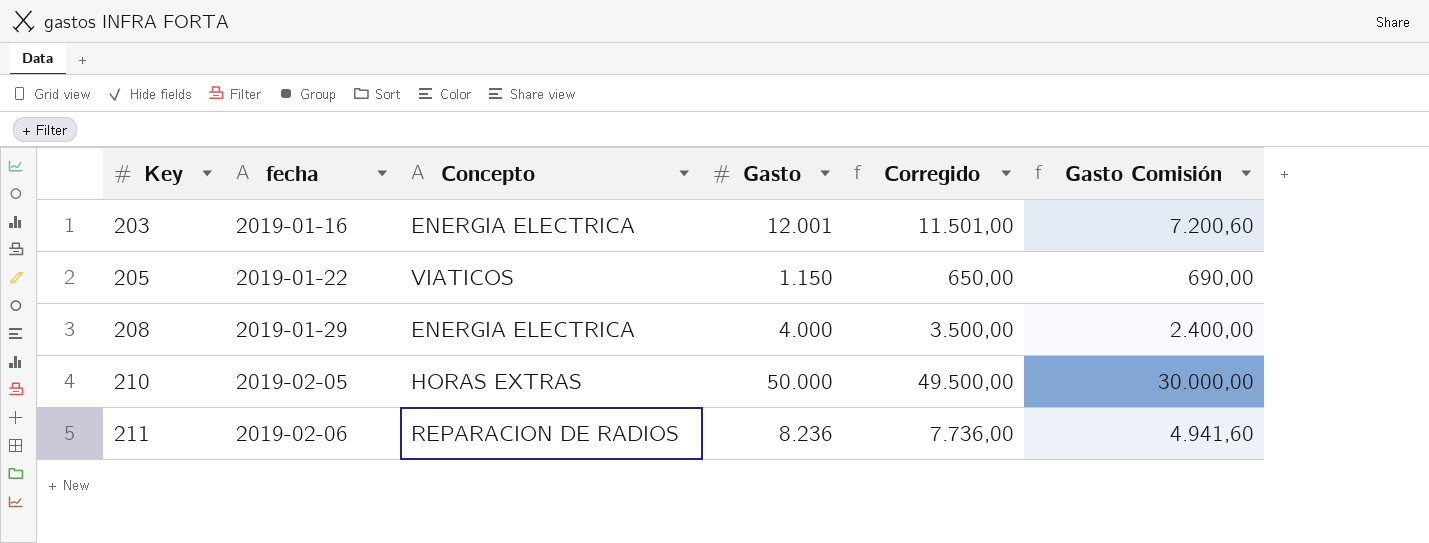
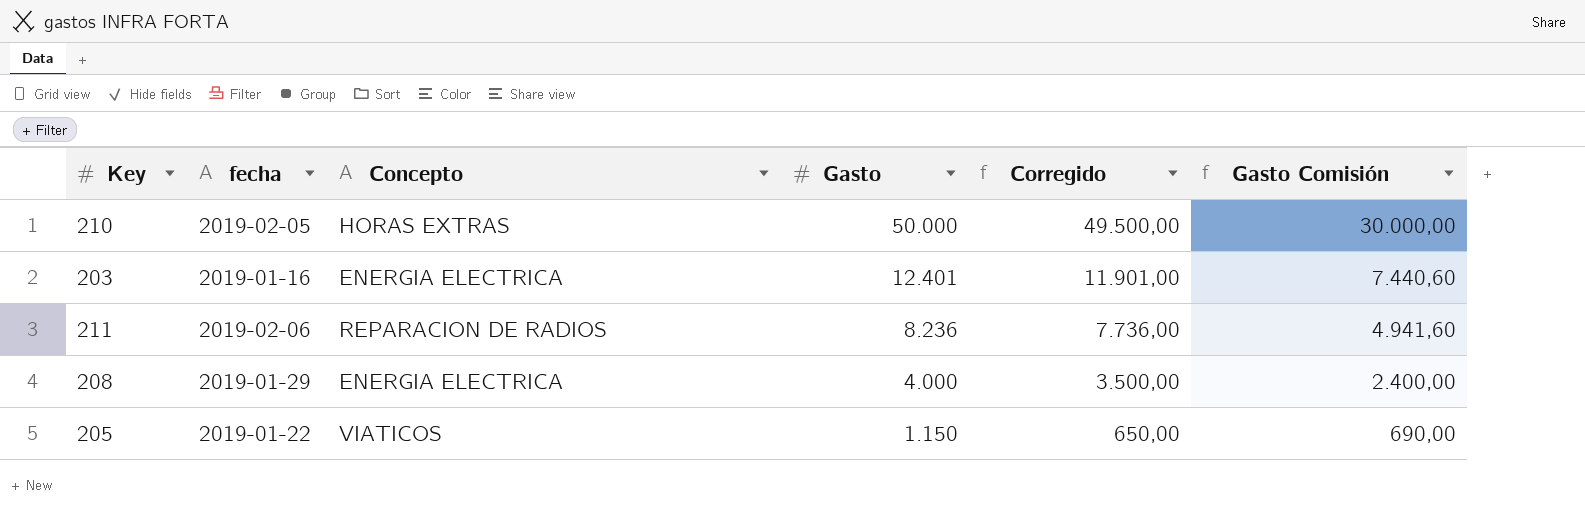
row order: Key ascending -> Gasto descending
203 | Gasto: 12.001 -> 12.401
203 | Corregido: 11.501,00 -> 11.901,00
203 | Gasto Comisión: 7.200,60 -> 7.440,60

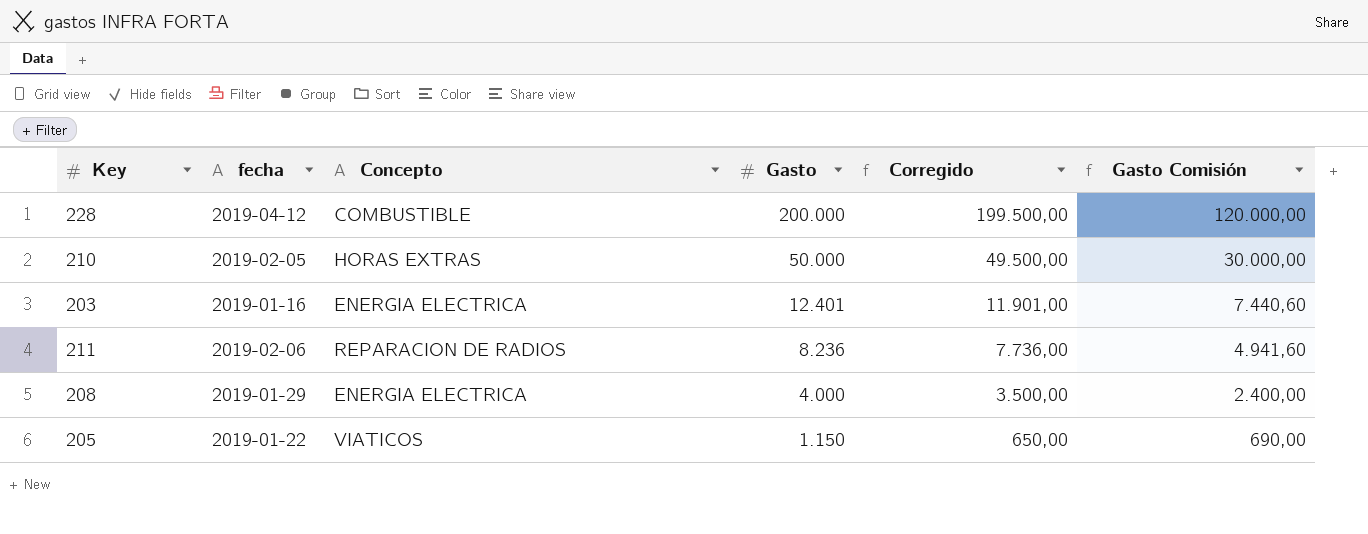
row 228: none -> 2019-04-12 | COMBUSTIBLE | 200.000 | 199.500,00 | 120.000,00

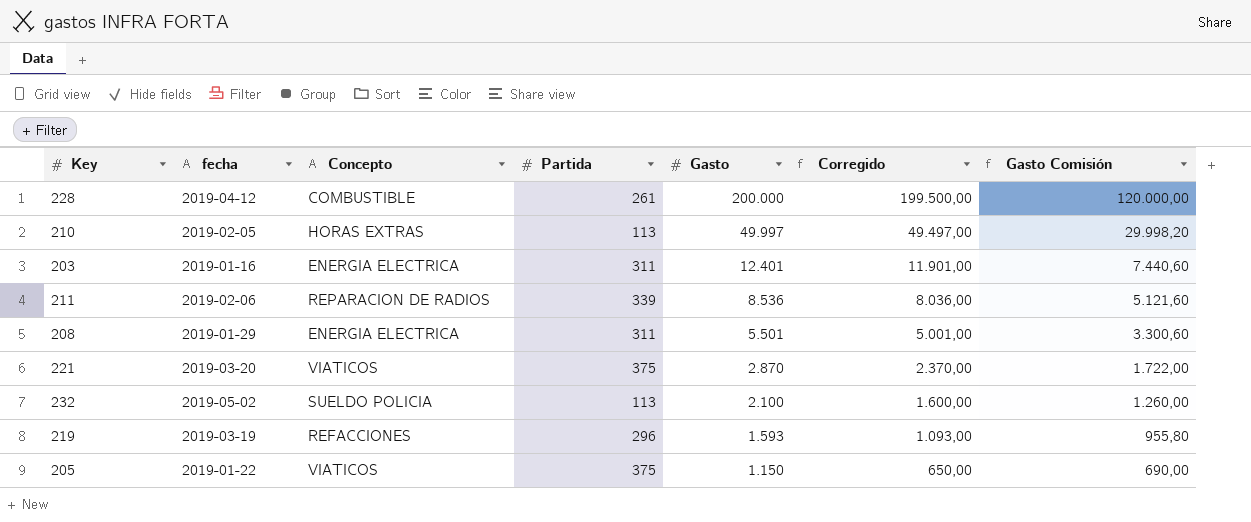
column Partida | position: none -> 4
210 | Gasto: 50.000 -> 49.997
210 | Corregido: 49.500,00 -> 49.497,00
210 | Gasto Comisión: 30.000,00 -> 29.998,20
211 | Gasto: 8.236 -> 8.536
211 | Corregido: 7.736,00 -> 8.036,00
211 | Gasto Comisión: 4.941,60 -> 5.121,60
208 | Gasto: 4.000 -> 5.501
208 | Corregido: 3.500,00 -> 5.001,00
208 | Gasto Comisión: 2.400,00 -> 3.300,60
row 221: none -> 2019-03-20 | VIATICOS | 375 | 2.870 | 2.370,00 | 1.722,00
row 232: none -> 2019-05-02 | SUELDO POLICIA | 113 | 2.100 | 1.600,00 | 1.260,00
row 219: none -> 2019-03-19 | REFACCIONES | 296 | 1.593 | 1.093,00 | 955,80

